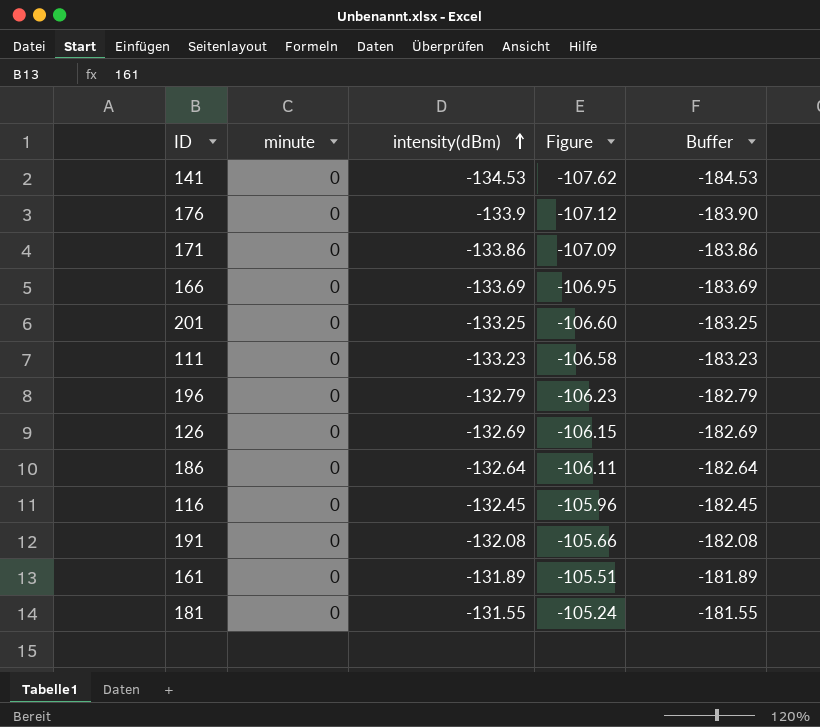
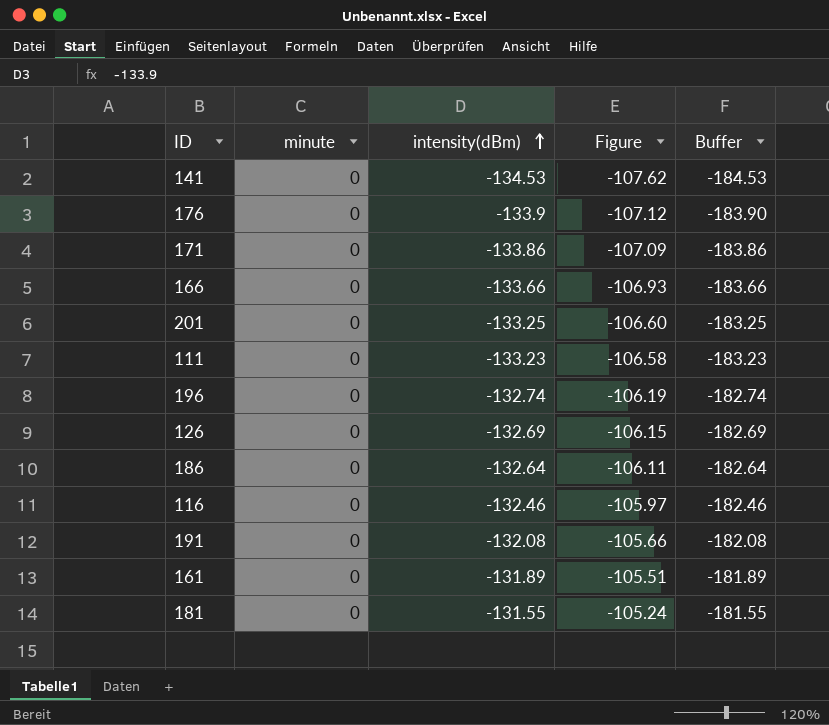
166 | intensity(dBm): -133.69 -> -133.66
166 | Figure: -106.95 -> -106.93
166 | Buffer: -183.69 -> -183.66
196 | intensity(dBm): -132.79 -> -132.74
196 | Figure: -106.23 -> -106.19
196 | Buffer: -182.79 -> -182.74
116 | intensity(dBm): -132.45 -> -132.46
116 | Figure: -105.96 -> -105.97
116 | Buffer: -182.45 -> -182.46

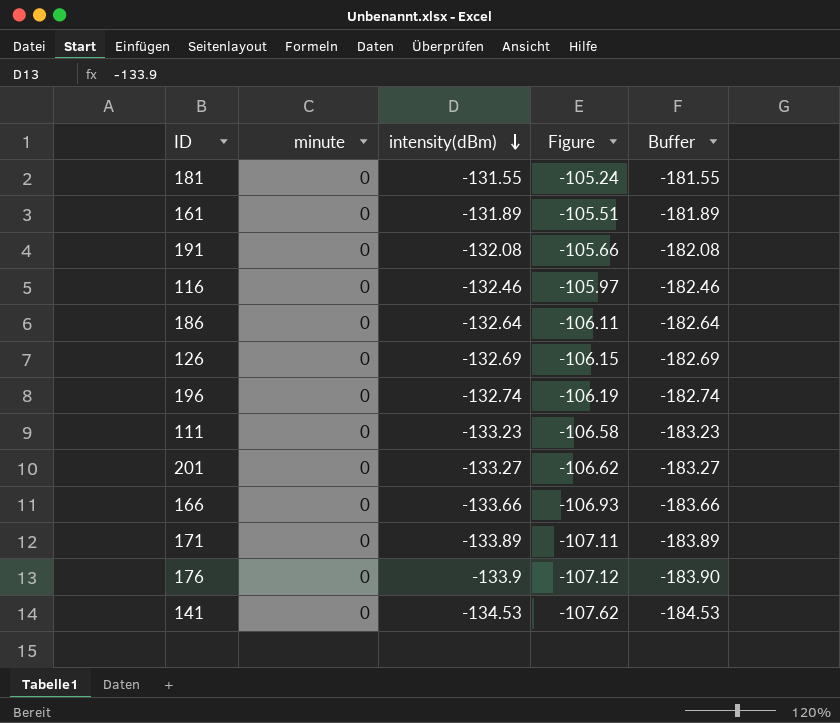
row order: intensity(dBm) ascending -> intensity(dBm) descending
201 | intensity(dBm): -133.25 -> -133.27
201 | Figure: -106.60 -> -106.62
201 | Buffer: -183.25 -> -183.27
171 | intensity(dBm): -133.86 -> -133.89
171 | Figure: -107.09 -> -107.11
171 | Buffer: -183.86 -> -183.89

